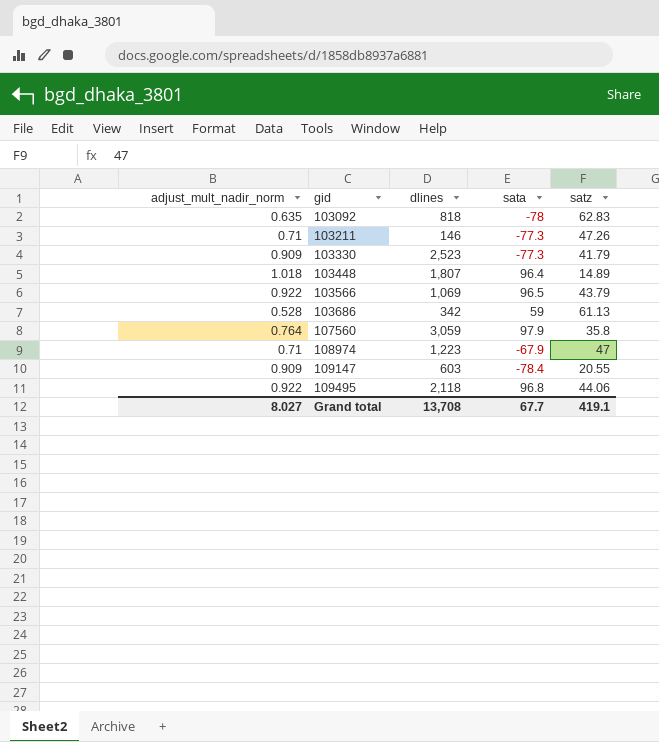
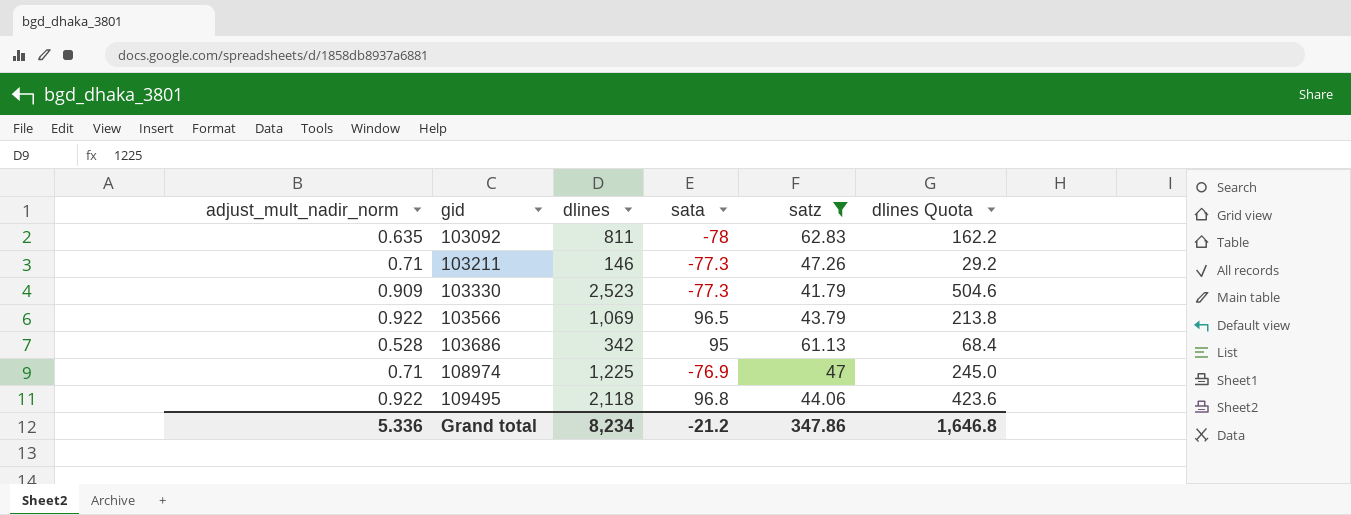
filter: none -> satz >= 41.79
column dlines Quota | formula: none -> [dlines] * 0.2
103092 | dlines: 818 -> 811
103686 | sata: 59 -> 95
108974 | dlines: 1,223 -> 1,225
108974 | sata: -67.9 -> -76.9
Grand total | adjust_mult_nadir_norm: 8.027 -> 5.336
Grand total | dlines: 13,708 -> 8,234
Grand total | sata: 67.7 -> -21.2
Grand total | satz: 419.1 -> 347.86

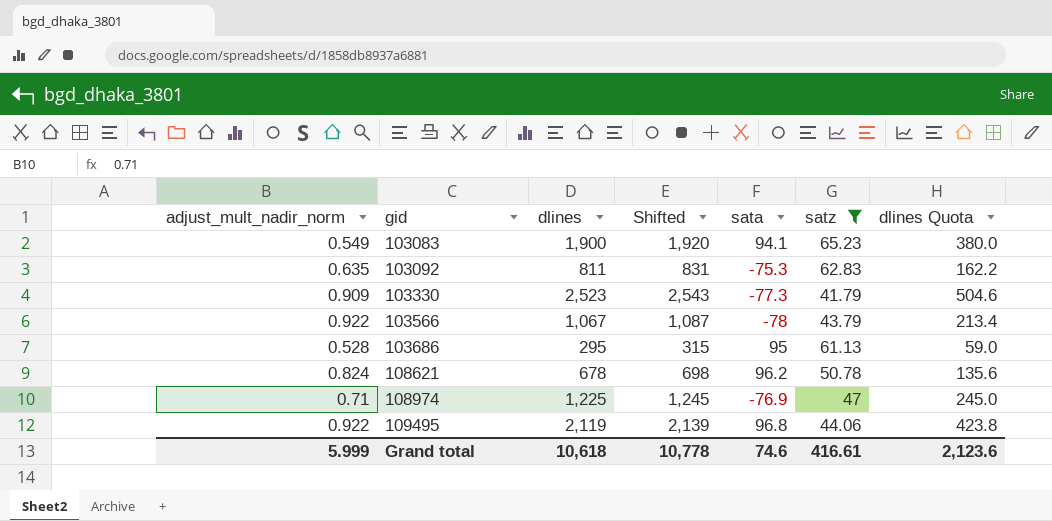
column Shifted | formula: none -> [dlines] + 20
row 103211: 0.71 | 146 | -77.3 | 47.26 | 29.2 -> none
row 103083: none -> 0.549 | 1,900 | 1,920 | 94.1 | 65.23 | 380.0
103092 | sata: -78 -> -75.3
103566 | dlines: 1,069 -> 1,067
103566 | sata: 96.5 -> -78
103566 | dlines Quota: 213.8 -> 213.4
103686 | dlines: 342 -> 295
103686 | dlines Quota: 68.4 -> 59.0
row 108621: none -> 0.824 | 678 | 698 | 96.2 | 50.78 | 135.6
109495 | dlines: 2,118 -> 2,119
109495 | dlines Quota: 423.6 -> 423.8
Grand total | adjust_mult_nadir_norm: 5.336 -> 5.999
Grand total | dlines: 8,234 -> 10,618
Grand total | sata: -21.2 -> 74.6
Grand total | satz: 347.86 -> 416.61
Grand total | dlines Quota: 1,646.8 -> 2,123.6

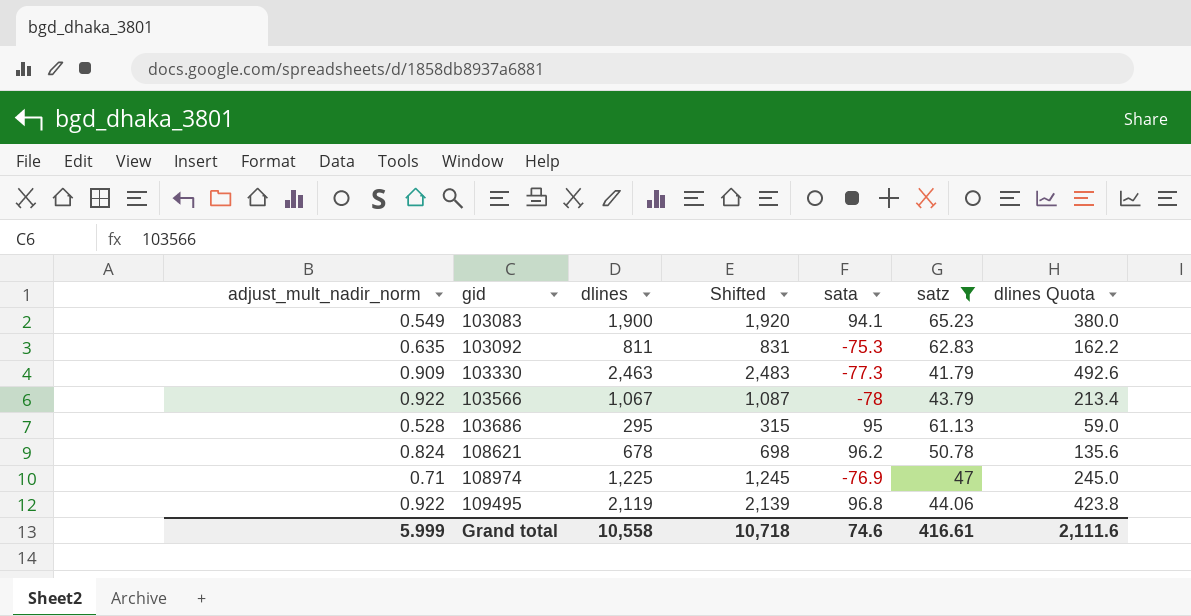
103330 | dlines: 2,523 -> 2,463
103330 | Shifted: 2,543 -> 2,483
103330 | dlines Quota: 504.6 -> 492.6
Grand total | dlines: 10,618 -> 10,558
Grand total | Shifted: 10,778 -> 10,718
Grand total | dlines Quota: 2,123.6 -> 2,111.6

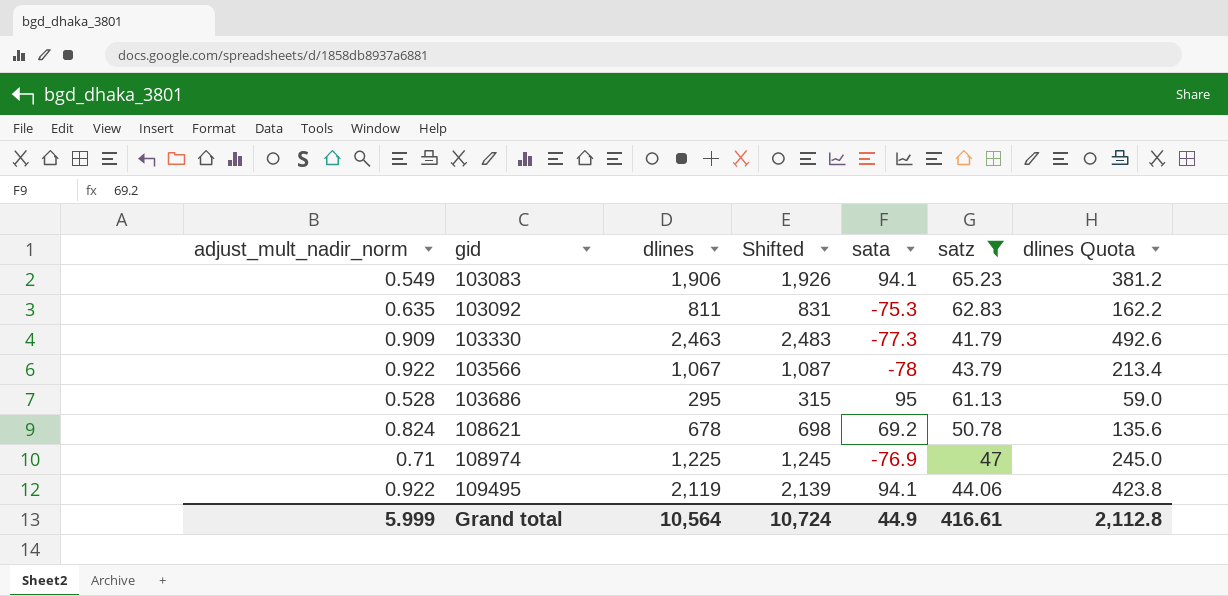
103083 | dlines: 1,900 -> 1,906
103083 | Shifted: 1,920 -> 1,926
103083 | dlines Quota: 380.0 -> 381.2
108621 | sata: 96.2 -> 69.2
109495 | sata: 96.8 -> 94.1
Grand total | dlines: 10,558 -> 10,564
Grand total | Shifted: 10,718 -> 10,724
Grand total | sata: 74.6 -> 44.9
Grand total | dlines Quota: 2,111.6 -> 2,112.8

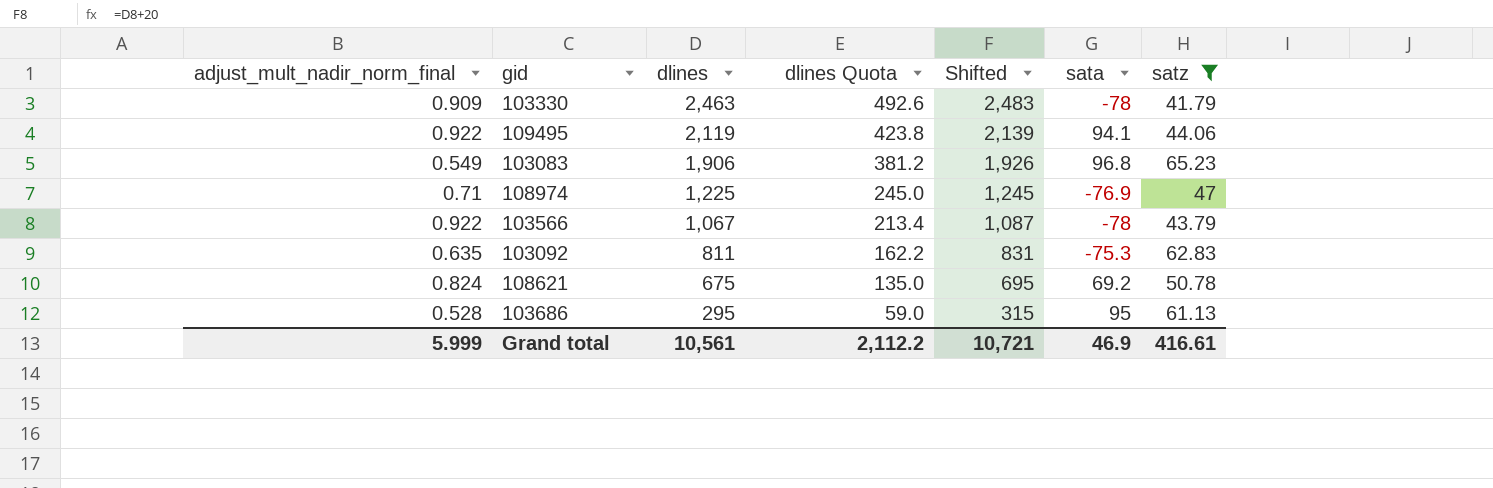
row order: gid ascending -> dlines descending
column name: adjust_mult_nadir_norm -> adjust_mult_nadir_norm_final
column dlines Quota | position: 7 -> 4
103330 | sata: -77.3 -> -78
103083 | sata: 94.1 -> 96.8
108621 | dlines: 678 -> 675
108621 | dlines Quota: 135.6 -> 135.0
108621 | Shifted: 698 -> 695
Grand total | dlines: 10,564 -> 10,561
Grand total | dlines Quota: 2,112.8 -> 2,112.2
Grand total | Shifted: 10,724 -> 10,721
Grand total | sata: 44.9 -> 46.9

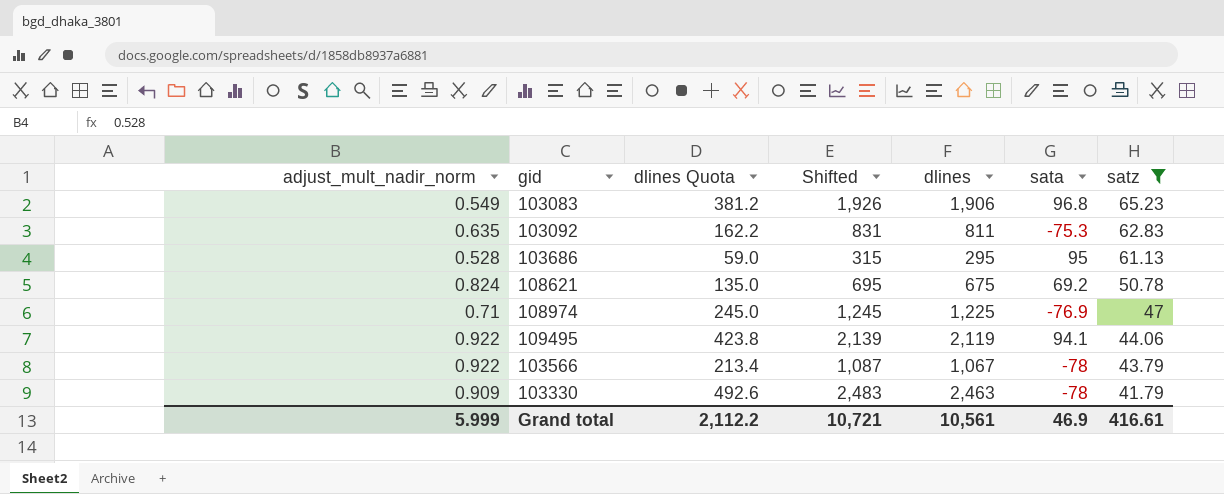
row order: dlines descending -> satz descending
column name: adjust_mult_nadir_norm_final -> adjust_mult_nadir_norm
column dlines | position: 3 -> 5

